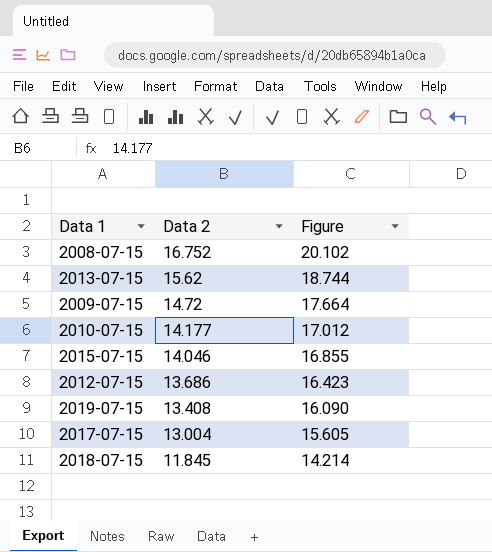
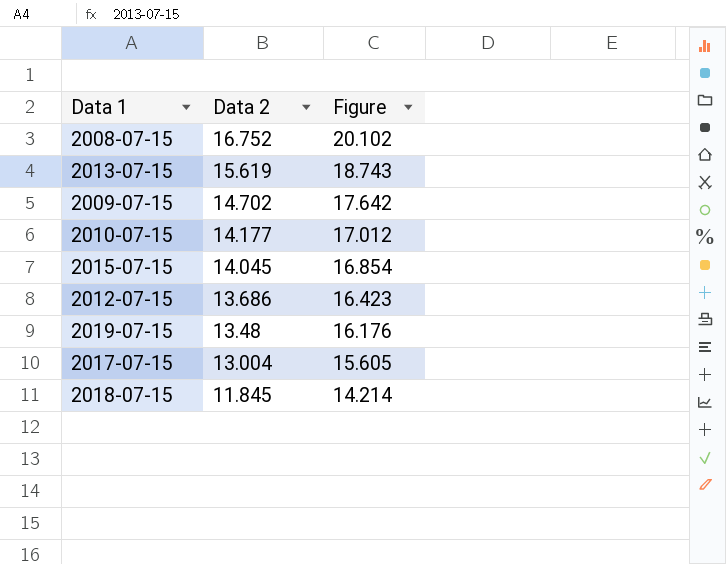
2013-07-15 | Data 2: 15.62 -> 15.619
2013-07-15 | Figure: 18.744 -> 18.743
2009-07-15 | Data 2: 14.72 -> 14.702
2009-07-15 | Figure: 17.664 -> 17.642
2015-07-15 | Data 2: 14.046 -> 14.045
2015-07-15 | Figure: 16.855 -> 16.854
2019-07-15 | Data 2: 13.408 -> 13.48
2019-07-15 | Figure: 16.090 -> 16.176

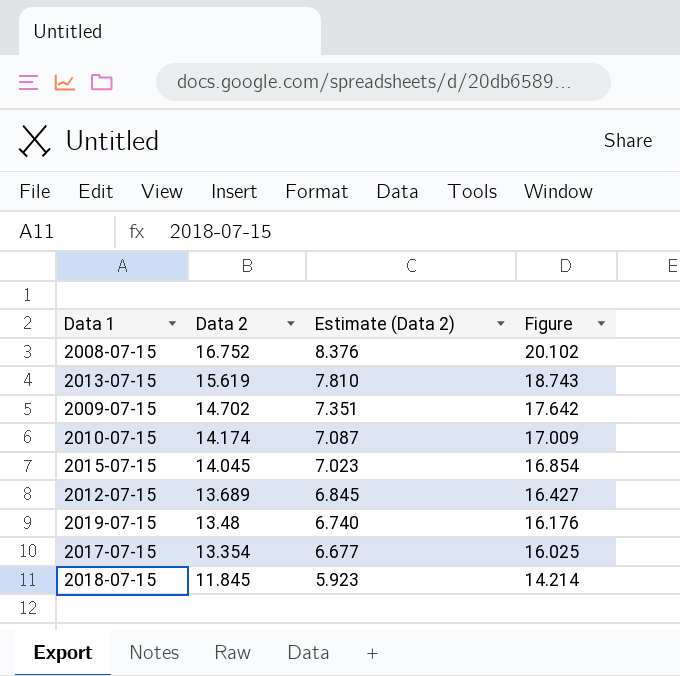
column Estimate (Data 2) | formula: none -> [Data 2] * 0.5
2010-07-15 | Data 2: 14.177 -> 14.174
2010-07-15 | Figure: 17.012 -> 17.009
2012-07-15 | Data 2: 13.686 -> 13.689
2012-07-15 | Figure: 16.423 -> 16.427
2017-07-15 | Data 2: 13.004 -> 13.354
2017-07-15 | Figure: 15.605 -> 16.025

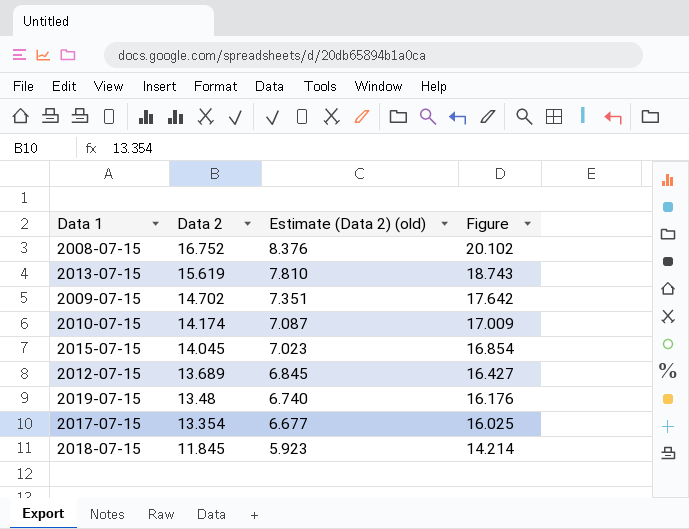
column name: Estimate (Data 2) -> Estimate (Data 2) (old)

